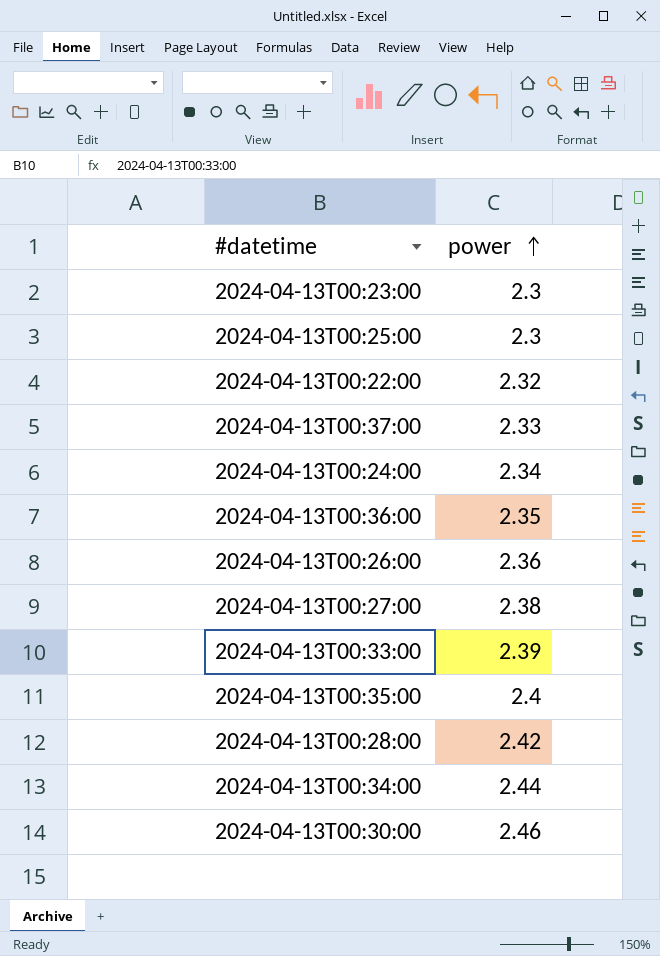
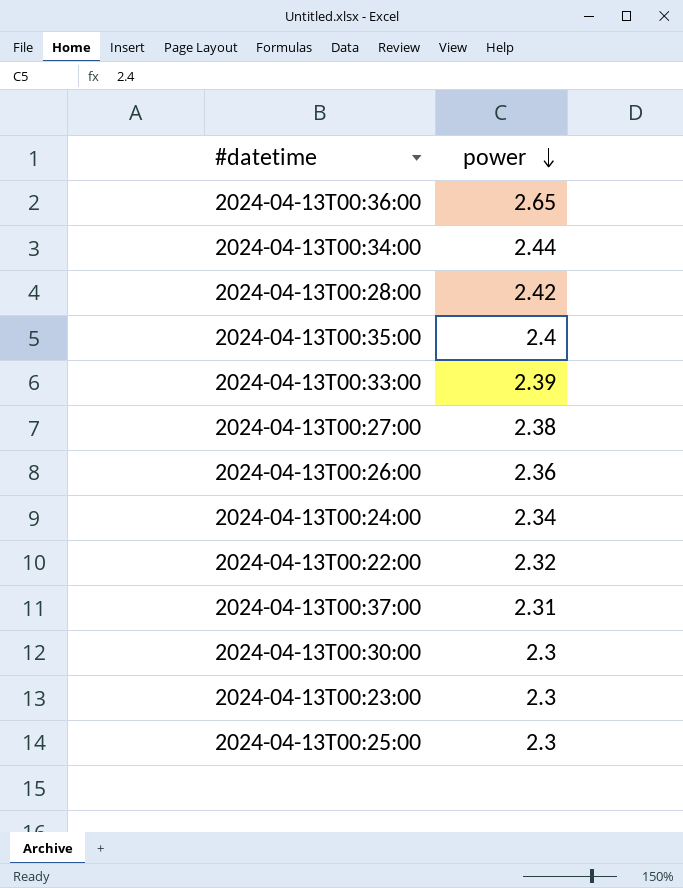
row order: power ascending -> power descending
2024-04-13T00:36:00 | power: 2.35 -> 2.65
2024-04-13T00:37:00 | power: 2.33 -> 2.31
2024-04-13T00:30:00 | power: 2.46 -> 2.3

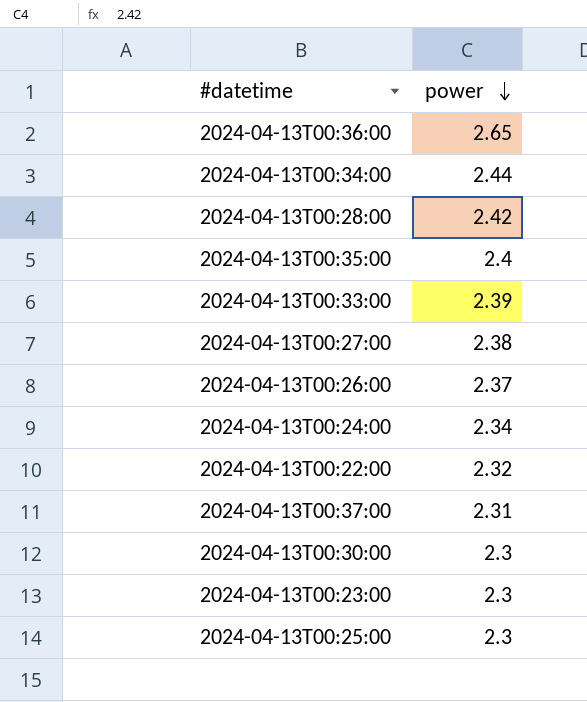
2024-04-13T00:26:00 | power: 2.36 -> 2.37

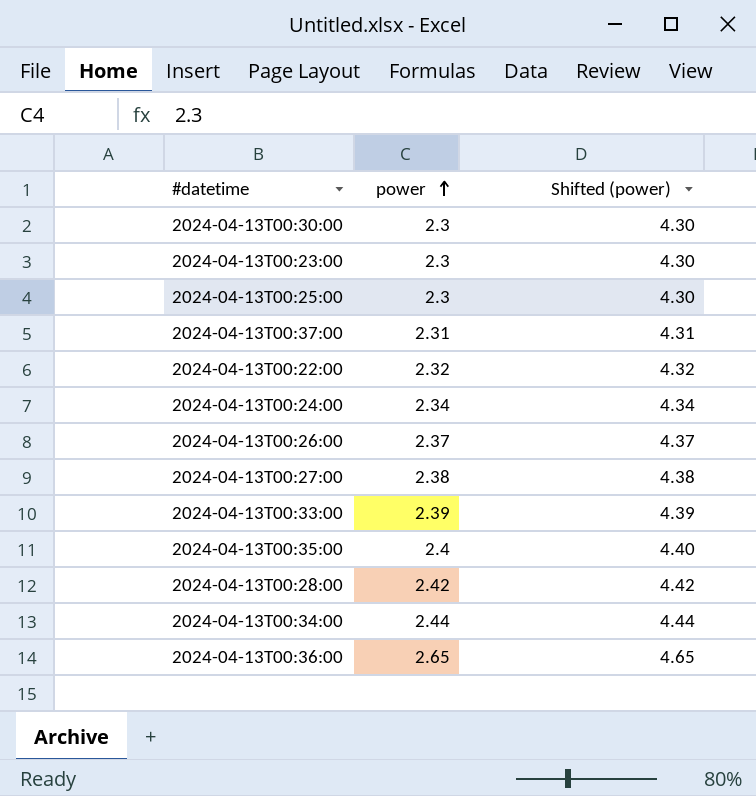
row order: power descending -> power ascending
column Shifted (power) | formula: none -> [power] + 2

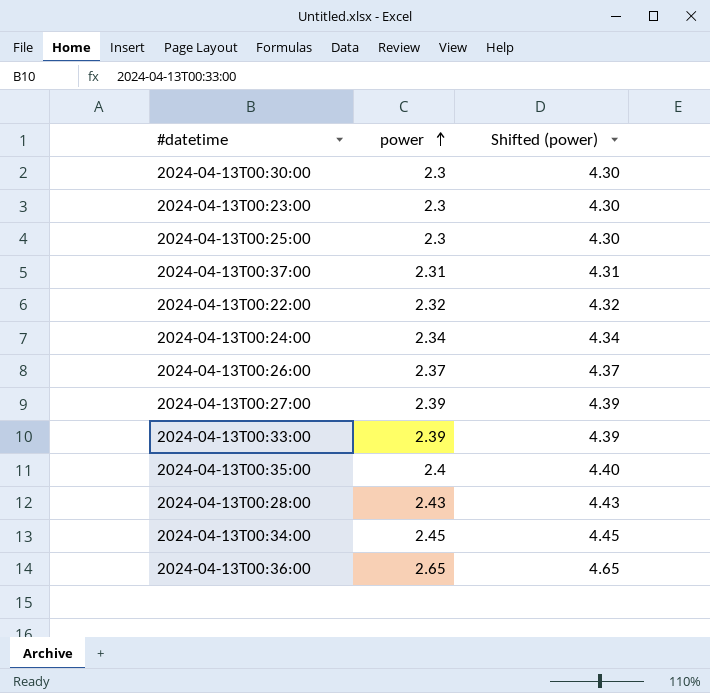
2024-04-13T00:27:00 | power: 2.38 -> 2.39
2024-04-13T00:27:00 | Shifted (power): 4.38 -> 4.39
2024-04-13T00:28:00 | power: 2.42 -> 2.43
2024-04-13T00:28:00 | Shifted (power): 4.42 -> 4.43
2024-04-13T00:34:00 | power: 2.44 -> 2.45
2024-04-13T00:34:00 | Shifted (power): 4.44 -> 4.45

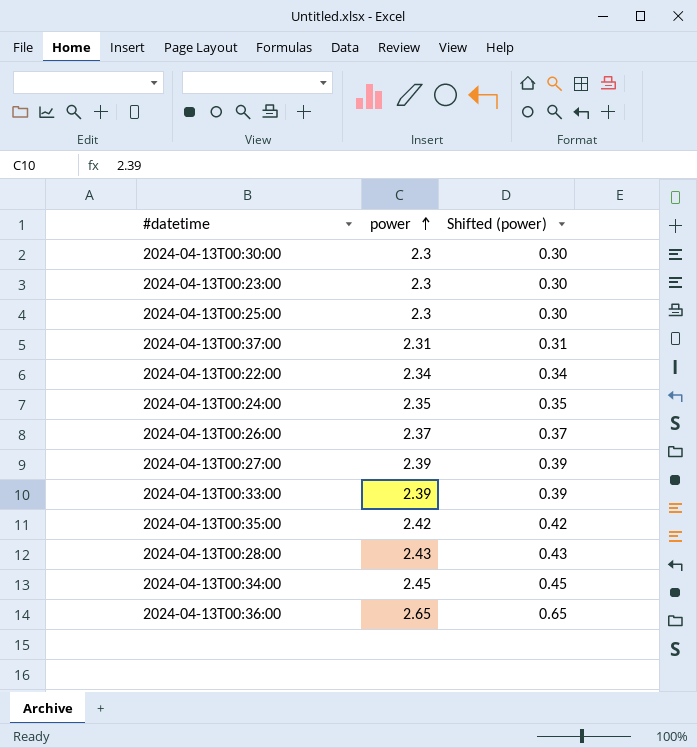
column Shifted (power) | formula: [power] + 2 -> [power] - 2
2024-04-13T00:22:00 | power: 2.32 -> 2.34
2024-04-13T00:24:00 | power: 2.34 -> 2.35
2024-04-13T00:35:00 | power: 2.4 -> 2.42

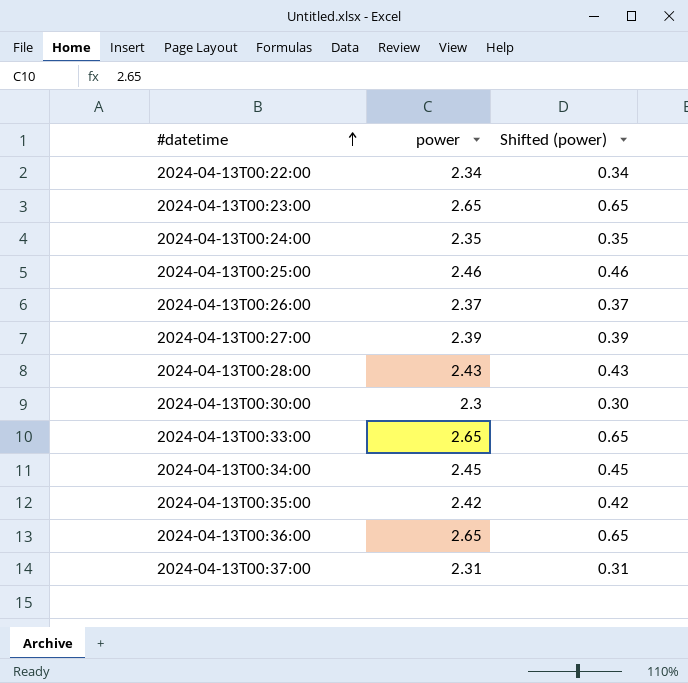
row order: power ascending -> #datetime ascending
2024-04-13T00:23:00 | power: 2.3 -> 2.65
2024-04-13T00:23:00 | Shifted (power): 0.30 -> 0.65
2024-04-13T00:25:00 | power: 2.3 -> 2.46
2024-04-13T00:25:00 | Shifted (power): 0.30 -> 0.46
2024-04-13T00:33:00 | power: 2.39 -> 2.65
2024-04-13T00:33:00 | Shifted (power): 0.39 -> 0.65

